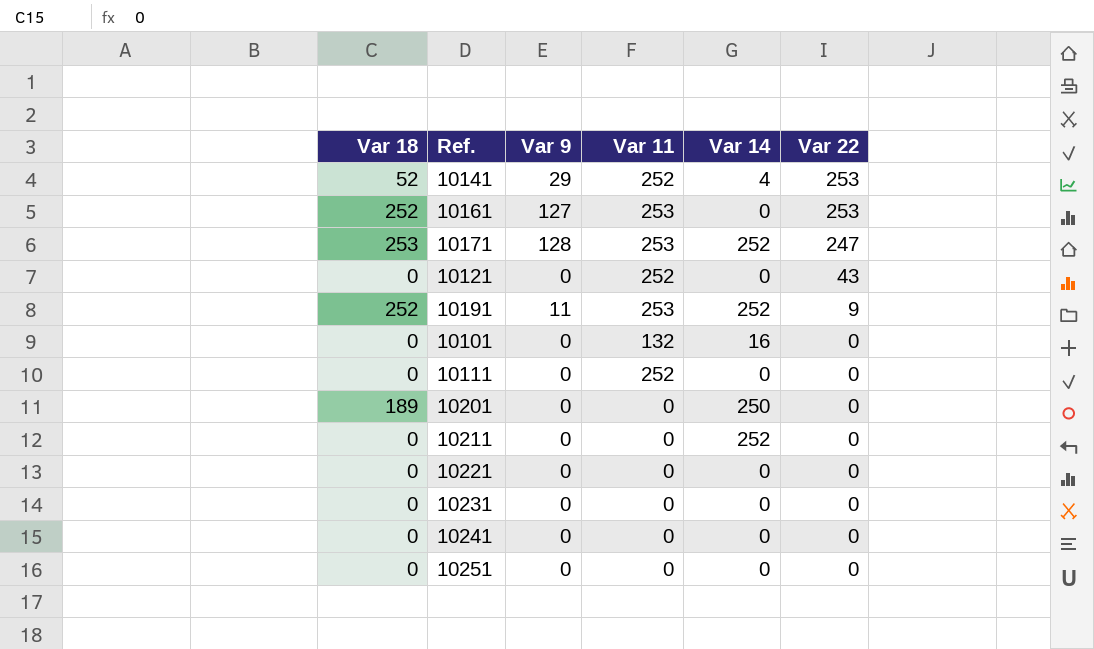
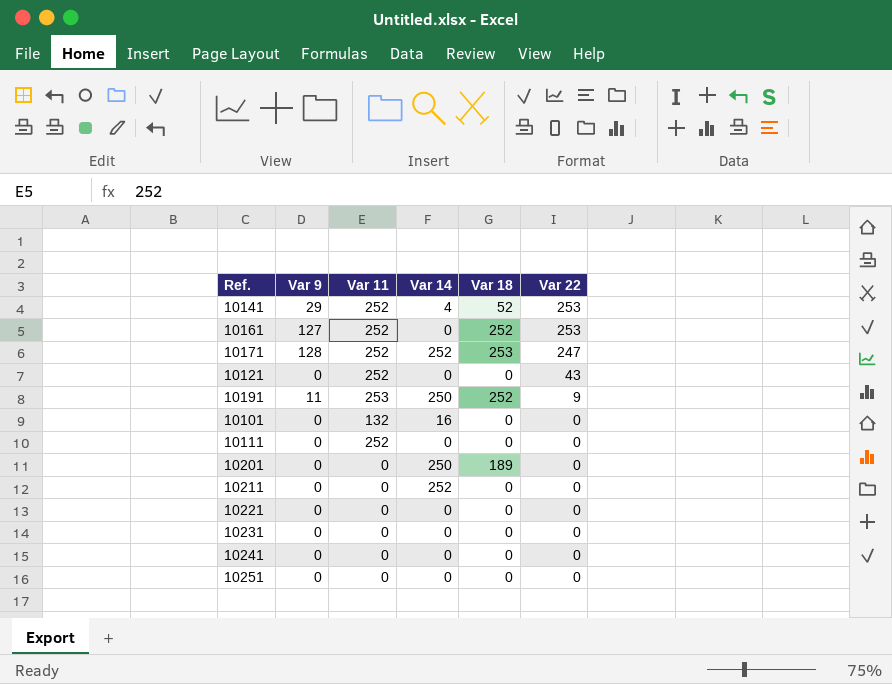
column Var 18 | position: 1 -> 5
10161 | Var 11: 253 -> 252
10171 | Var 11: 253 -> 252
10191 | Var 14: 252 -> 250

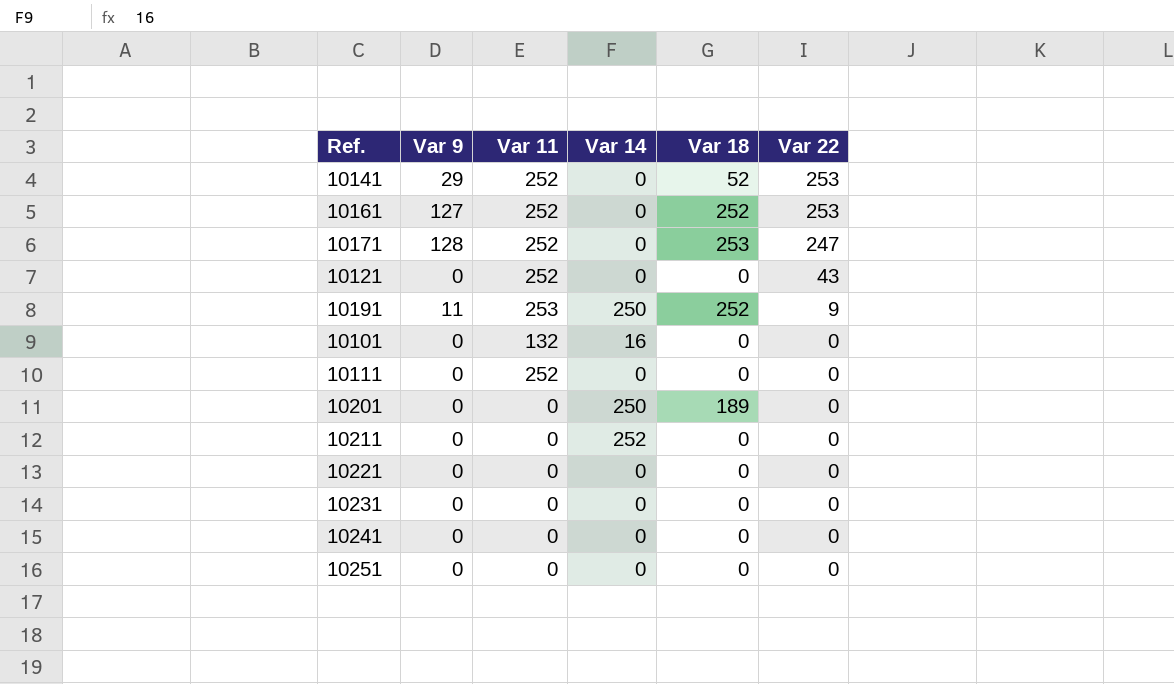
10141 | Var 14: 4 -> 0
10171 | Var 14: 252 -> 0

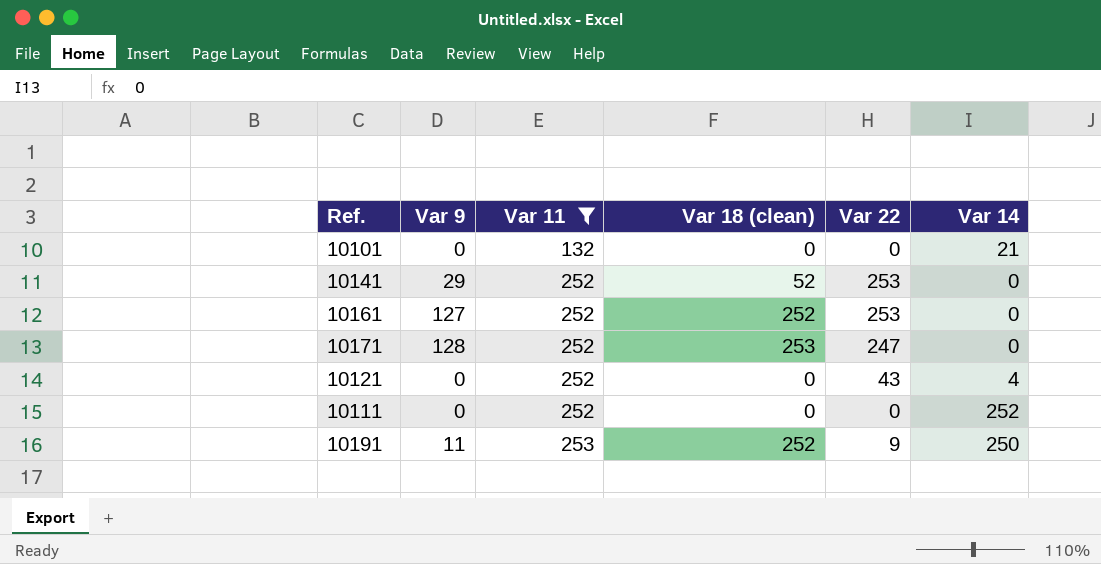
filter: none -> Var 11 != 0
row order: Var 22 descending -> Var 11 ascending
column name: Var 18 -> Var 18 (clean)
column Var 14 | position: 4 -> 6
10101 | Var 14: 16 -> 21
10121 | Var 14: 0 -> 4
10111 | Var 14: 0 -> 252

